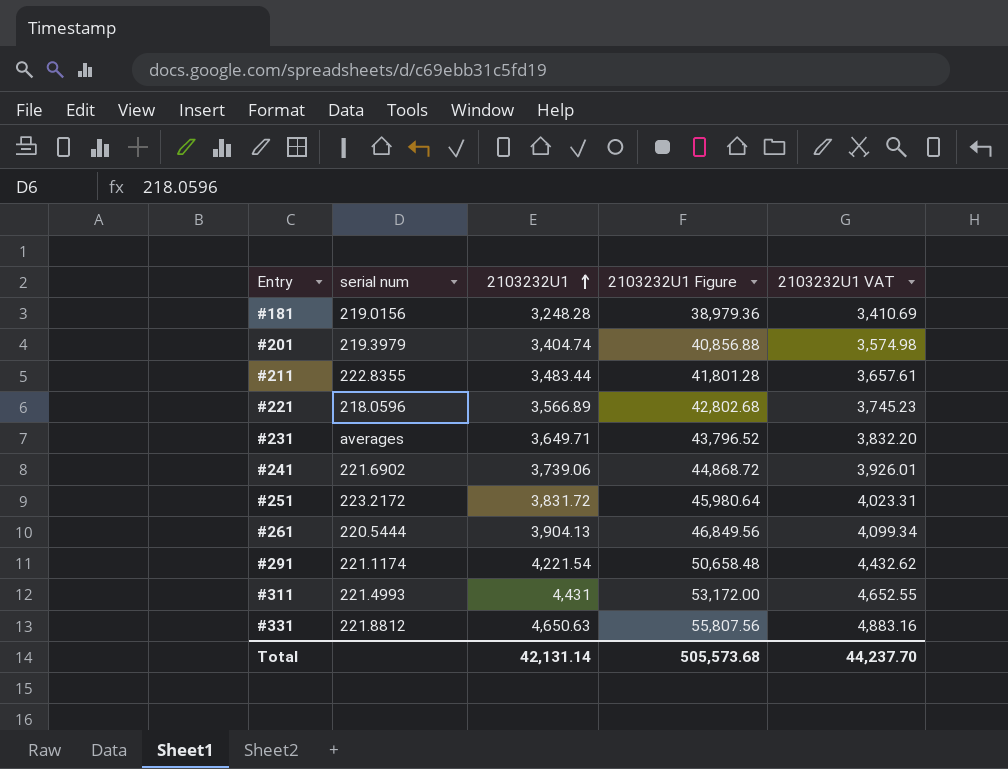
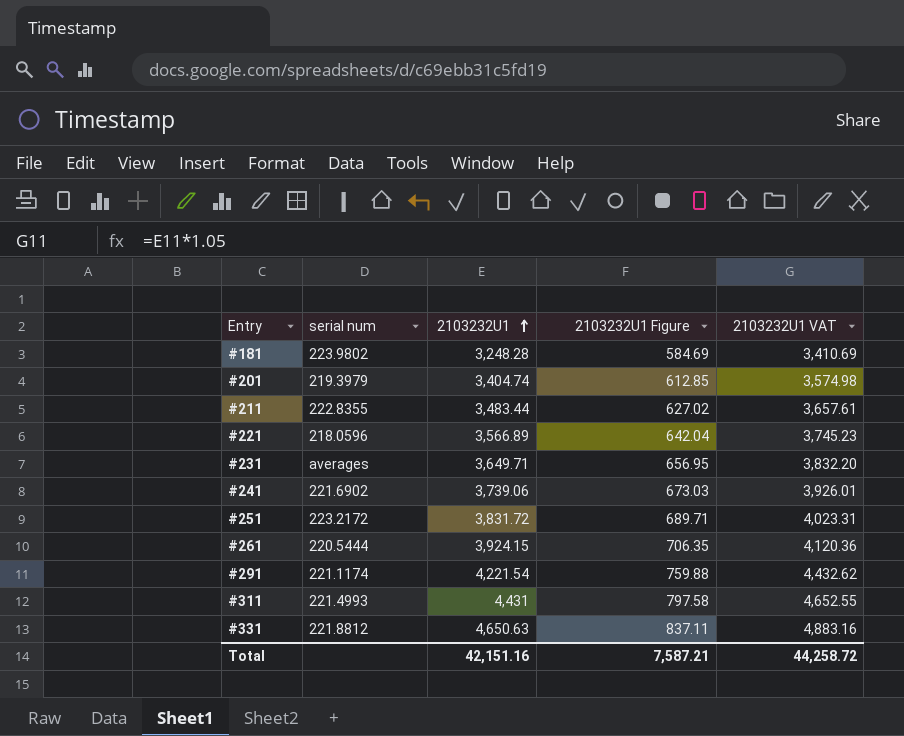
column 2103232U1 Figure | formula: [2103232U1] * 12 -> [2103232U1] * 0.18
#181 | serial num: 219.0156 -> 223.9802
#261 | 2103232U1: 3,904.13 -> 3,924.15
#261 | 2103232U1 VAT: 4,099.34 -> 4,120.36
Total | 2103232U1: 42,131.14 -> 42,151.16
Total | 2103232U1 Figure: 505,573.68 -> 7,587.21
Total | 2103232U1 VAT: 44,237.70 -> 44,258.72

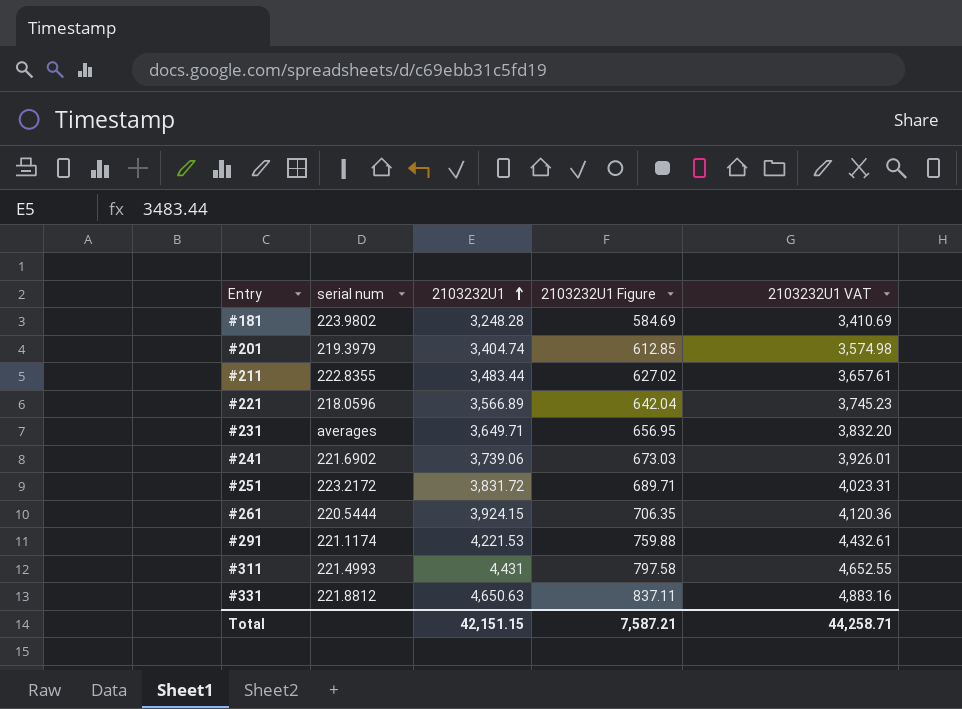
#291 | 2103232U1: 4,221.54 -> 4,221.53
#291 | 2103232U1 VAT: 4,432.62 -> 4,432.61
Total | 2103232U1: 42,151.16 -> 42,151.15
Total | 2103232U1 VAT: 44,258.72 -> 44,258.71

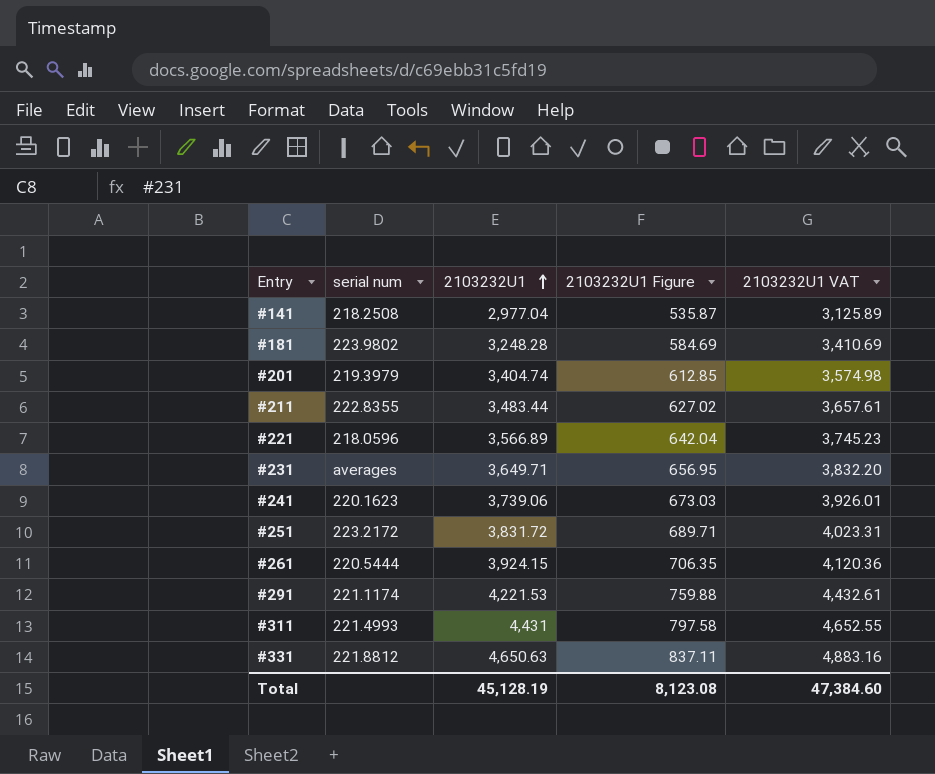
row #141: none -> 218.2508 | 2,977.04 | 535.87 | 3,125.89
#241 | serial num: 221.6902 -> 220.1623
Total | 2103232U1: 42,151.15 -> 45,128.19
Total | 2103232U1 Figure: 7,587.21 -> 8,123.08
Total | 2103232U1 VAT: 44,258.71 -> 47,384.60

